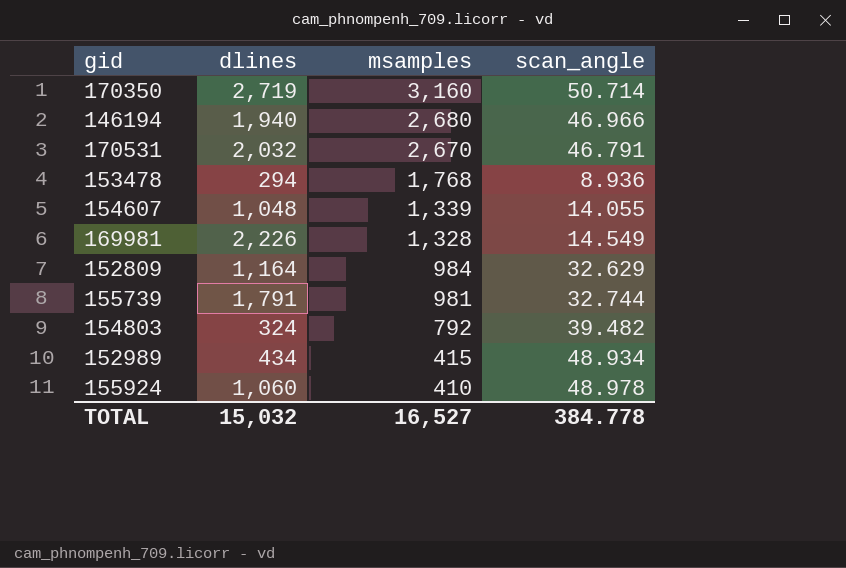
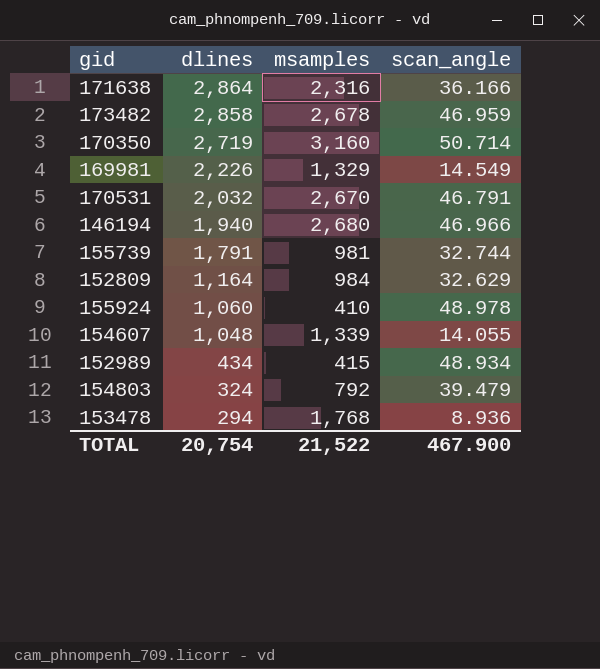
row order: msamples descending -> dlines descending
row 171638: none -> 2,864 | 2,316 | 36.166
row 173482: none -> 2,858 | 2,678 | 46.959
169981 | msamples: 1,328 -> 1,329
154803 | scan_angle: 39.482 -> 39.479
TOTAL | dlines: 15,032 -> 20,754
TOTAL | msamples: 16,527 -> 21,522
TOTAL | scan_angle: 384.778 -> 467.900

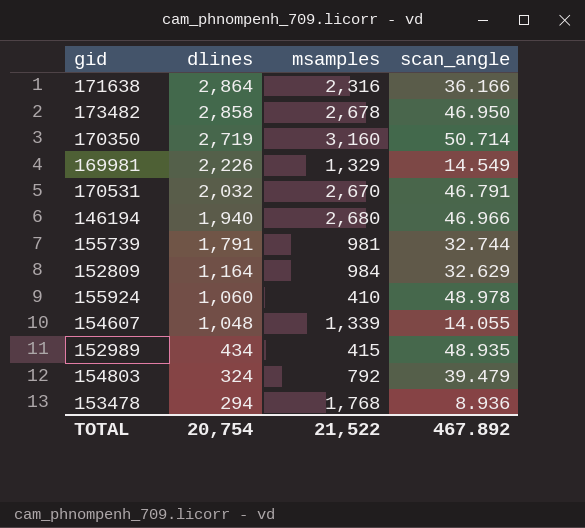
173482 | scan_angle: 46.959 -> 46.950
152989 | scan_angle: 48.934 -> 48.935
TOTAL | scan_angle: 467.900 -> 467.892

